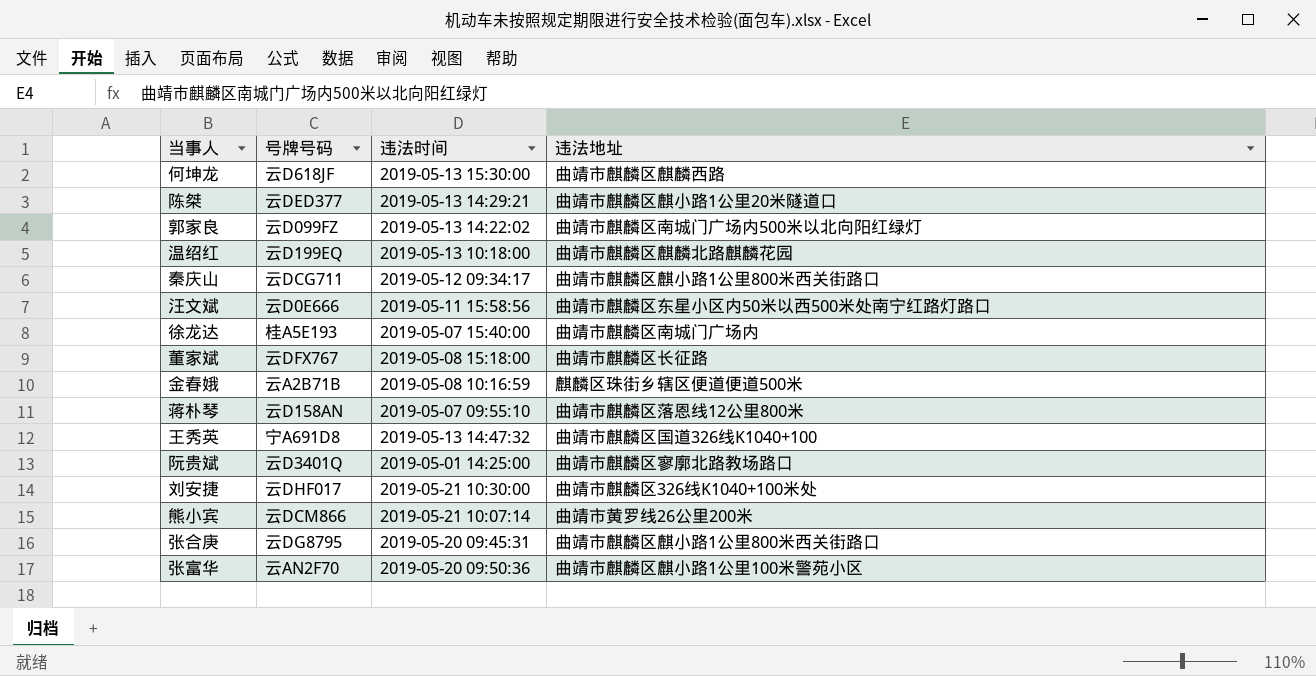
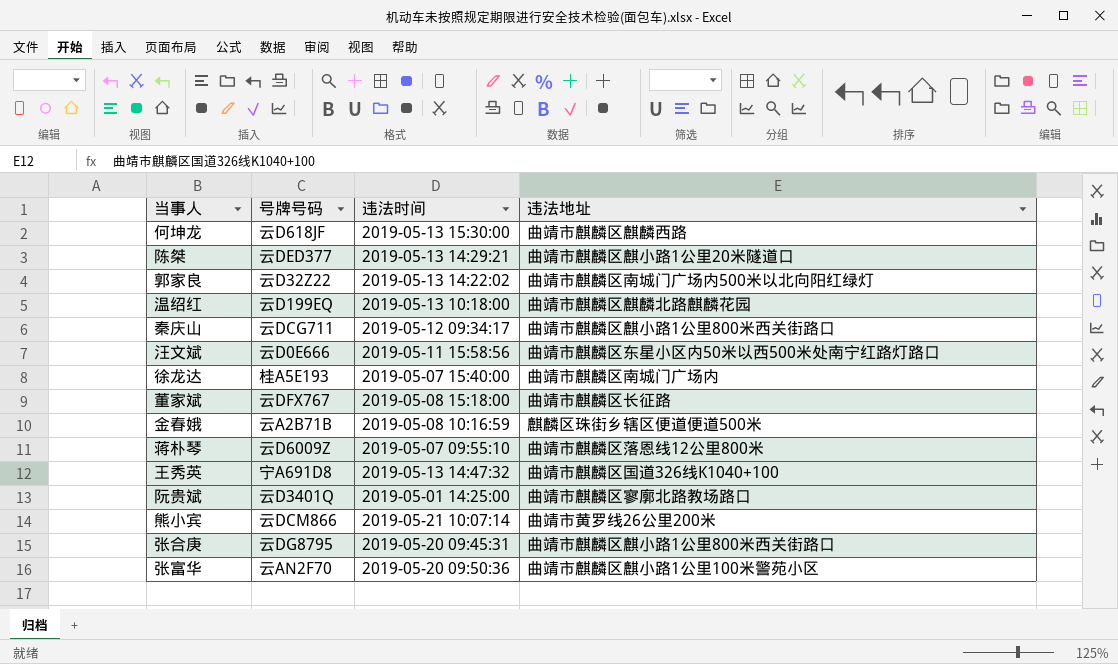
row 刘安捷: 云DHF017 | 2019-05-21 10:30:00 | 曲靖市麒麟区326线K1040+100米处 -> none
郭家良 | 号牌号码: 云D099FZ -> 云D32Z22
蒋朴琴 | 号牌号码: 云D158AN -> 云D6009Z

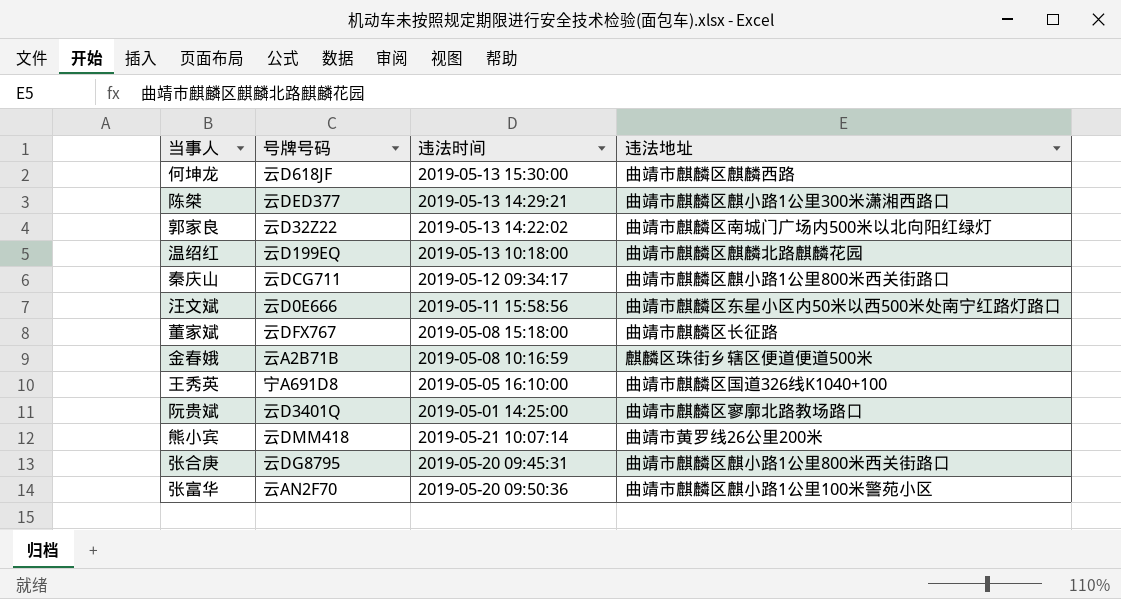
row 徐龙达: 桂A5E193 | 2019-05-07 15:40:00 | 曲靖市麒麟区南城门广场内 -> none
row 蒋朴琴: 云D6009Z | 2019-05-07 09:55:10 | 曲靖市麒麟区落恩线12公里800米 -> none
陈桀 | 违法地址: 曲靖市麒麟区麒小路1公里20米隧道口 -> 曲靖市麒麟区麒小路1公里300米潇湘西路口
王秀英 | 违法时间: 2019-05-13 14:47:32 -> 2019-05-05 16:10:00
熊小宾 | 号牌号码: 云DCM866 -> 云DMM418

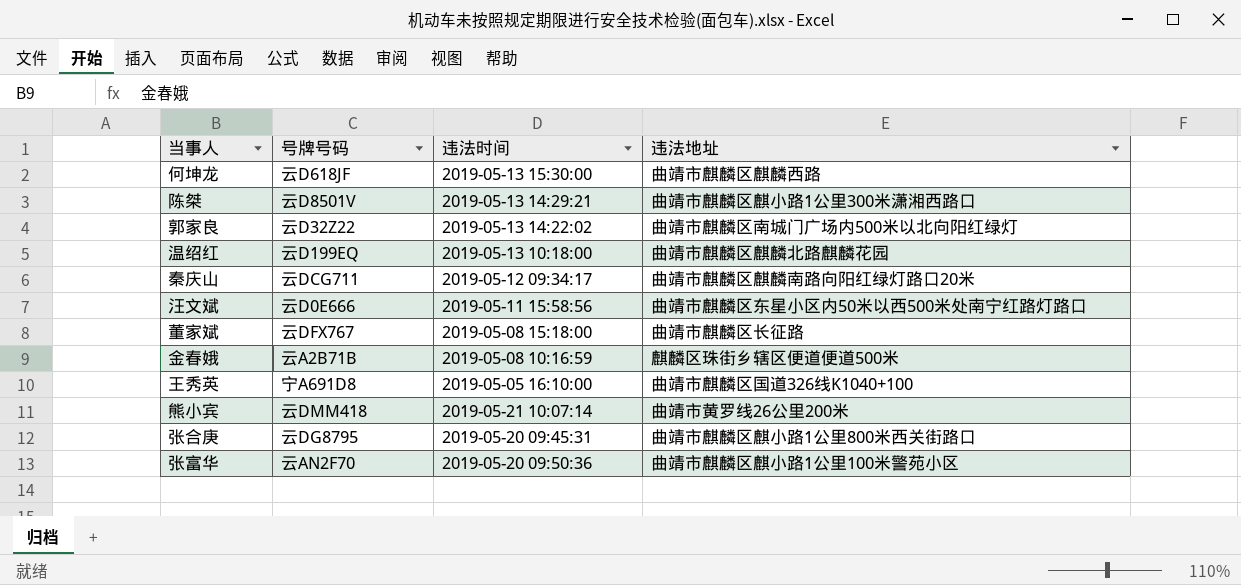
row 阮贵斌: 云D3401Q | 2019-05-01 14:25:00 | 曲靖市麒麟区寥廓北路教场路口 -> none
陈桀 | 号牌号码: 云DED377 -> 云D8501V
秦庆山 | 违法地址: 曲靖市麒麟区麒小路1公里800米西关街路口 -> 曲靖市麒麟区麒麟南路向阳红绿灯路口20米

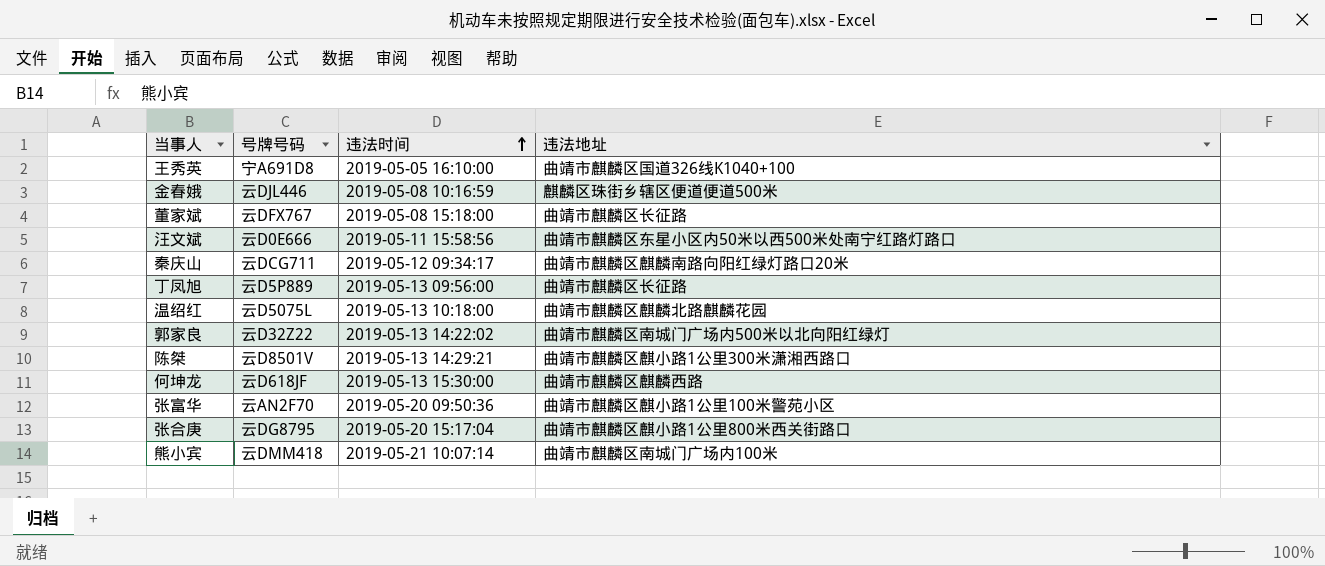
row order: none -> 违法时间 ascending
金春娥 | 号牌号码: 云A2B71B -> 云DJL446
row 丁凤旭: none -> 云D5P889 | 2019-05-13 09:56:00 | 曲靖市麒麟区长征路
温绍红 | 号牌号码: 云D199EQ -> 云D5075L
张合庚 | 违法时间: 2019-05-20 09:45:31 -> 2019-05-20 15:17:04
熊小宾 | 违法地址: 曲靖市黄罗线26公里200米 -> 曲靖市麒麟区南城门广场内100米

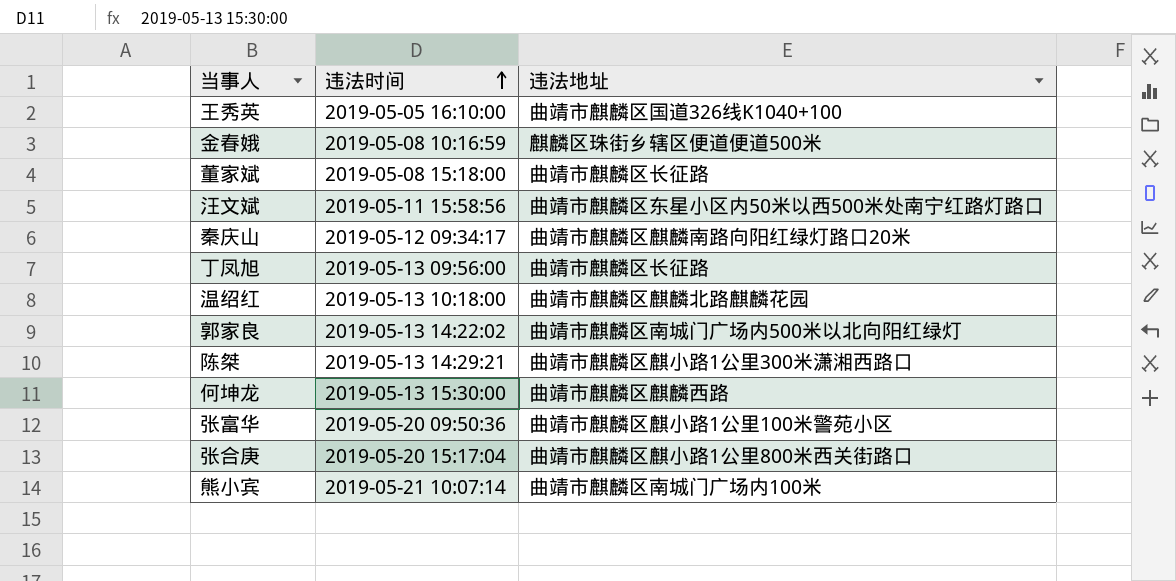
column 号牌号码 | position: 2 -> none

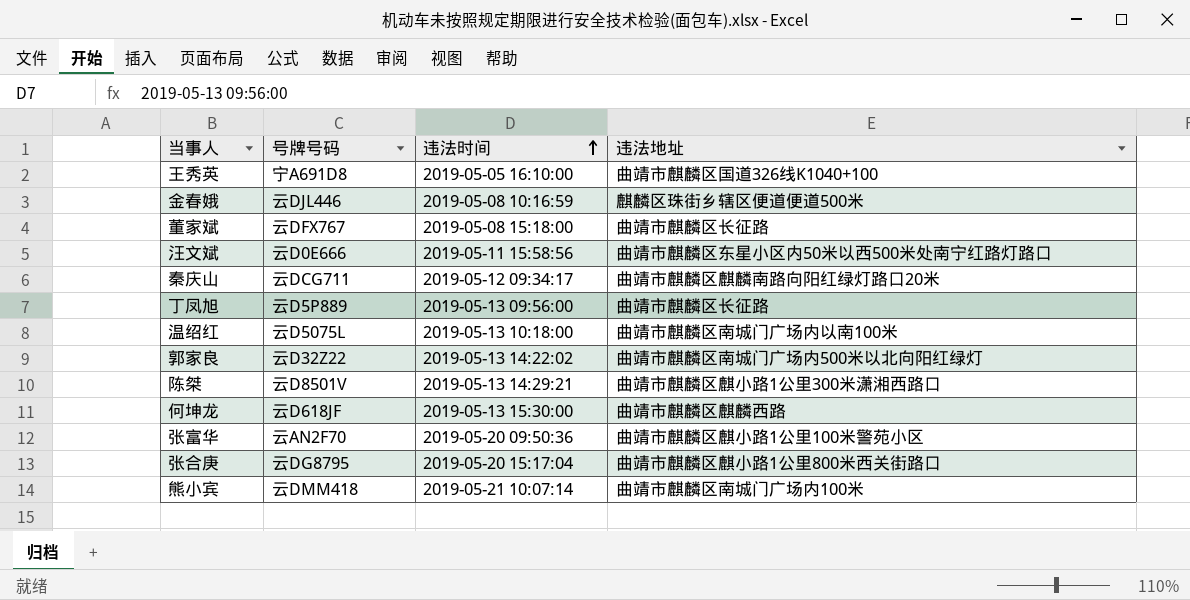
column 号牌号码 | position: none -> 2
温绍红 | 违法地址: 曲靖市麒麟区麒麟北路麒麟花园 -> 曲靖市麒麟区南城门广场内以南100米

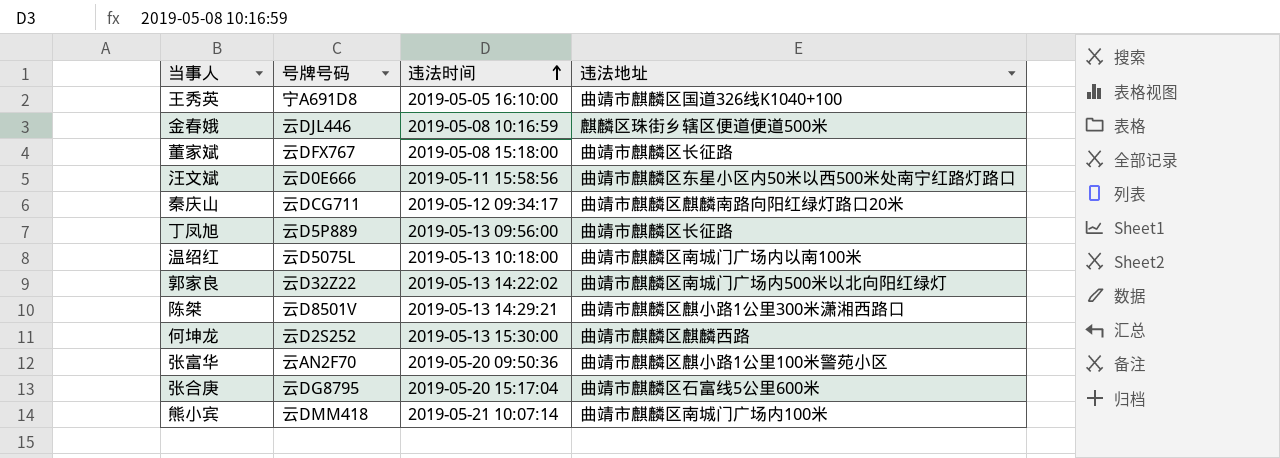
何坤龙 | 号牌号码: 云D618JF -> 云D2S252
张合庚 | 违法地址: 曲靖市麒麟区麒小路1公里800米西关街路口 -> 曲靖市麒麟区石富线5公里600米

